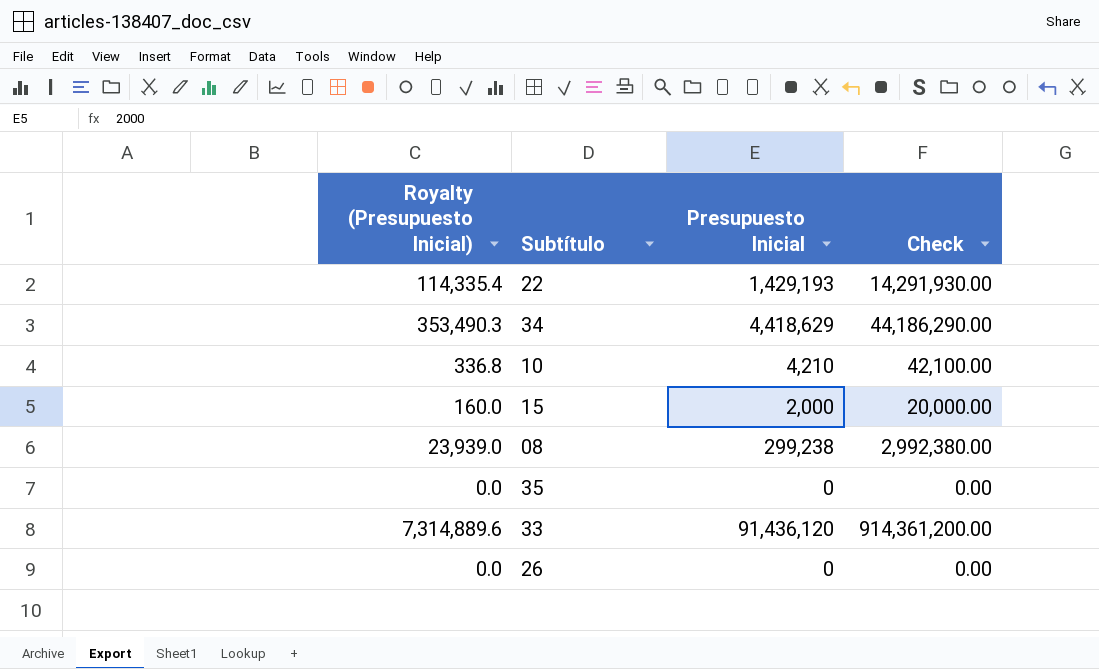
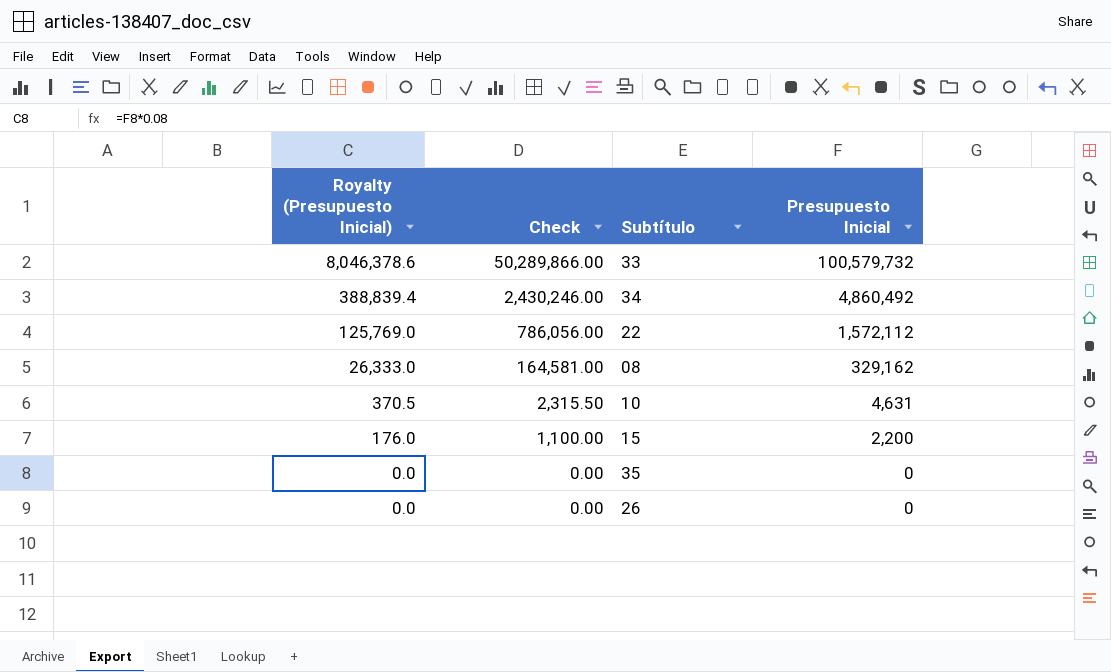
row order: none -> Royalty (Presupuesto Inicial) descending
column Check | formula: [Presupuesto Inicial] * 10 -> [Presupuesto Inicial] * 0.5
column Check | position: 4 -> 2
33 | Royalty (Presupuesto Inicial): 7,314,889.6 -> 8,046,378.6
33 | Presupuesto Inicial: 91,436,120 -> 100,579,732
34 | Royalty (Presupuesto Inicial): 353,490.3 -> 388,839.4
34 | Presupuesto Inicial: 4,418,629 -> 4,860,492
22 | Royalty (Presupuesto Inicial): 114,335.4 -> 125,769.0
22 | Presupuesto Inicial: 1,429,193 -> 1,572,112
08 | Royalty (Presupuesto Inicial): 23,939.0 -> 26,333.0
08 | Presupuesto Inicial: 299,238 -> 329,162
10 | Royalty (Presupuesto Inicial): 336.8 -> 370.5
10 | Presupuesto Inicial: 4,210 -> 4,631
15 | Royalty (Presupuesto Inicial): 160.0 -> 176.0
15 | Presupuesto Inicial: 2,000 -> 2,200

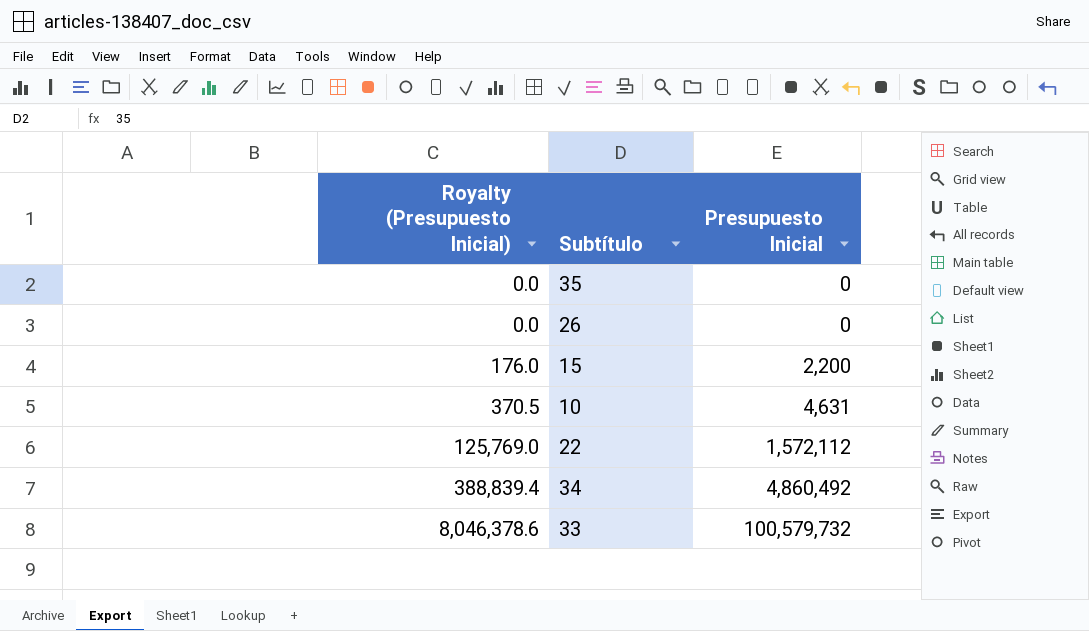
row order: Royalty (Presupuesto Inicial) descending -> Royalty (Presupuesto Inicial) ascending
column Check | formula: [Presupuesto Inicial] * 0.5 -> none
row 08: 26,333.0 | 164,581.00 | 329,162 -> none

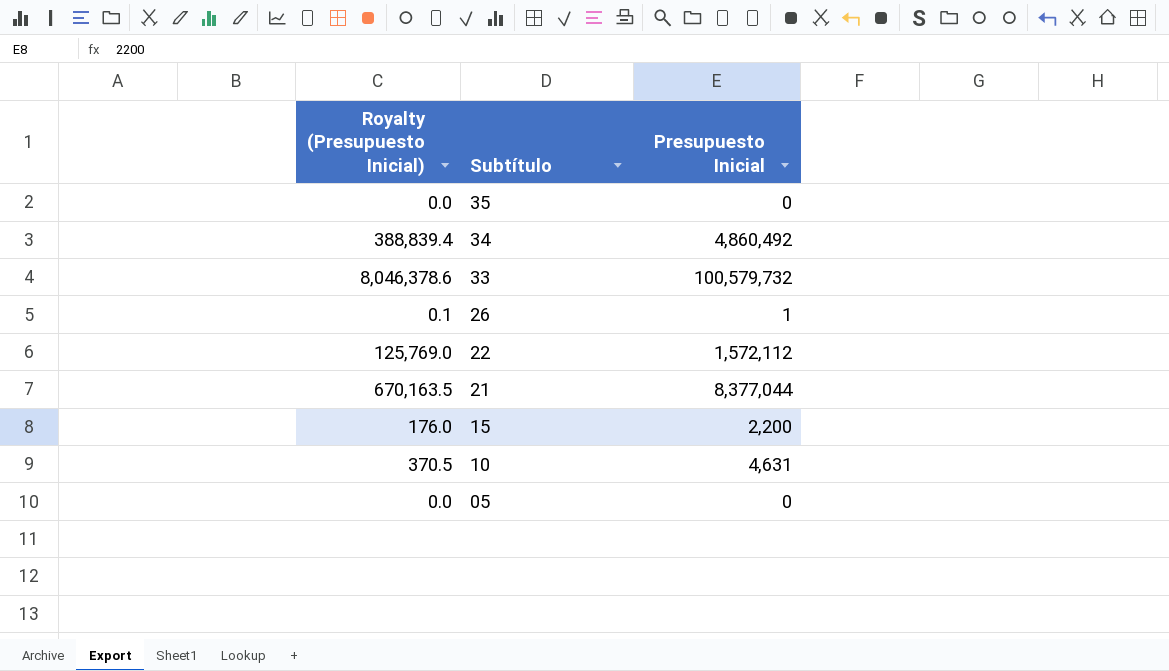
row order: Royalty (Presupuesto Inicial) ascending -> Subtítulo descending
26 | Royalty (Presupuesto Inicial): 0.0 -> 0.1
26 | Presupuesto Inicial: 0 -> 1
row 21: none -> 670,163.5 | 8,377,044
row 05: none -> 0.0 | 0

